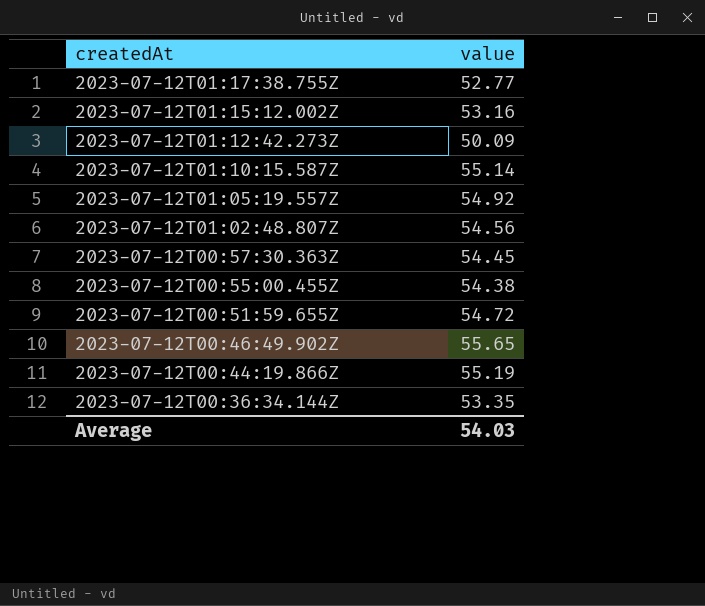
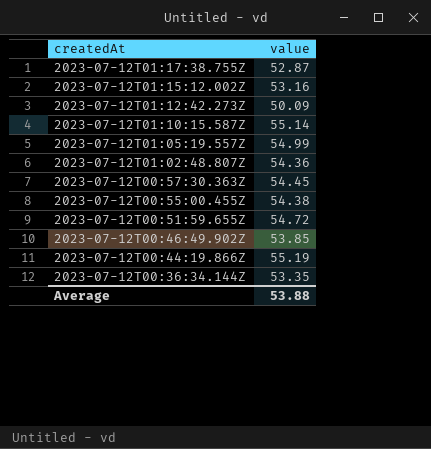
2023-07-12T01:17:38.755Z | value: 52.77 -> 52.87
2023-07-12T01:05:19.557Z | value: 54.92 -> 54.99
2023-07-12T01:02:48.807Z | value: 54.56 -> 54.36
2023-07-12T00:46:49.902Z | value: 55.65 -> 53.85
Average | value: 54.03 -> 53.88

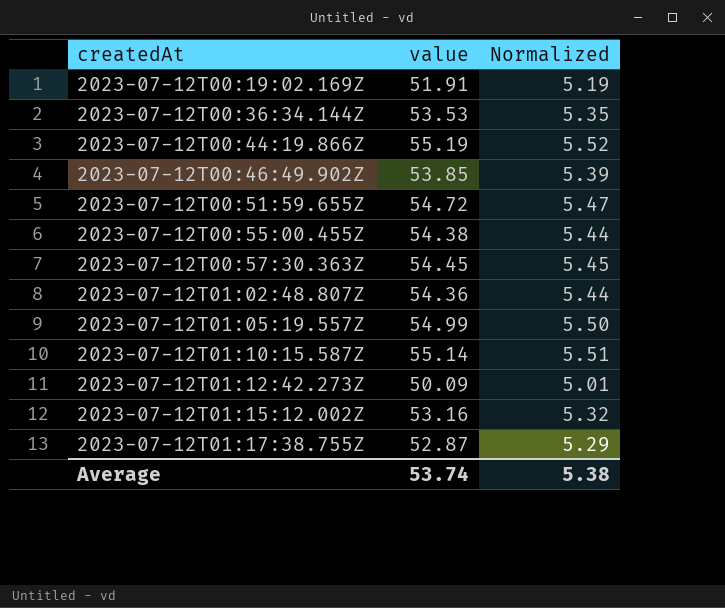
row order: createdAt descending -> createdAt ascending
column Normalized | formula: none -> [value] * 0.1
row 2023-07-12T00:19:02.169Z: none -> 51.91 | 5.19
2023-07-12T00:36:34.144Z | value: 53.35 -> 53.53
Average | value: 53.88 -> 53.74

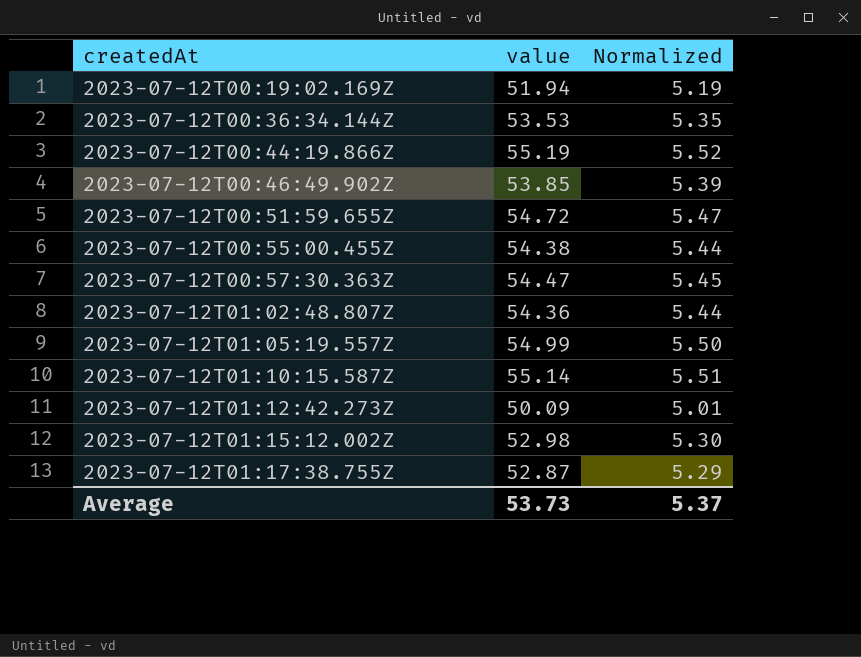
2023-07-12T00:19:02.169Z | value: 51.91 -> 51.94
2023-07-12T00:57:30.363Z | value: 54.45 -> 54.47
2023-07-12T01:15:12.002Z | value: 53.16 -> 52.98
2023-07-12T01:15:12.002Z | Normalized: 5.32 -> 5.30
Average | value: 53.74 -> 53.73
Average | Normalized: 5.38 -> 5.37

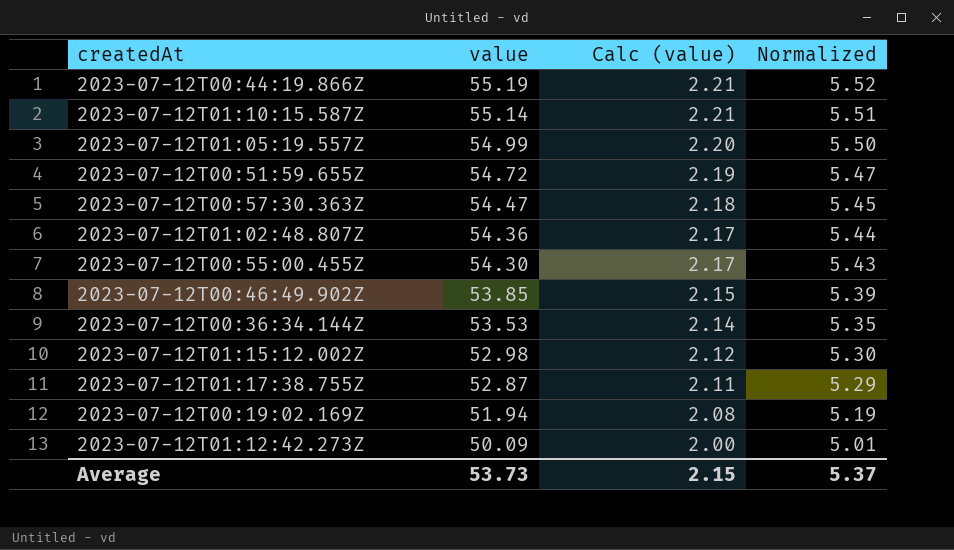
row order: createdAt ascending -> value descending
column Calc (value) | formula: none -> [value] * 0.04
2023-07-12T00:55:00.455Z | value: 54.38 -> 54.30
2023-07-12T00:55:00.455Z | Normalized: 5.44 -> 5.43

